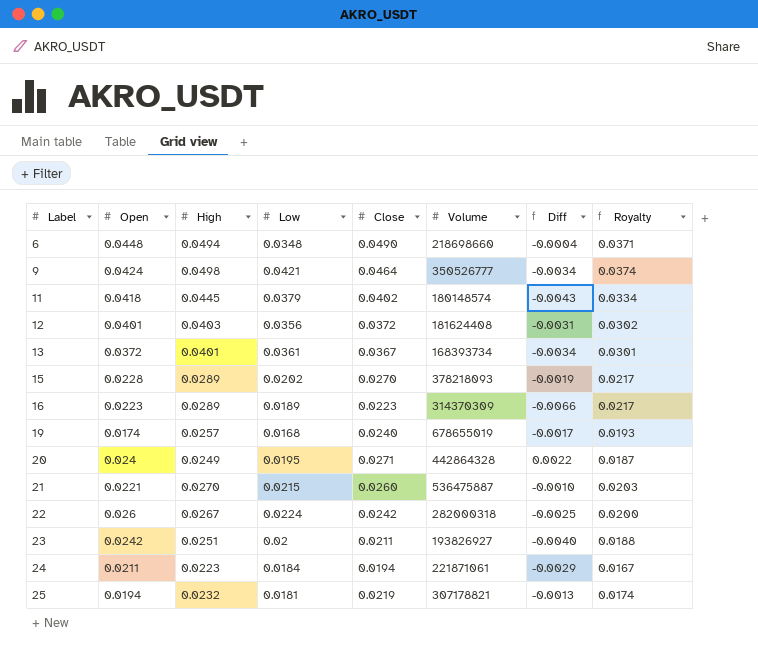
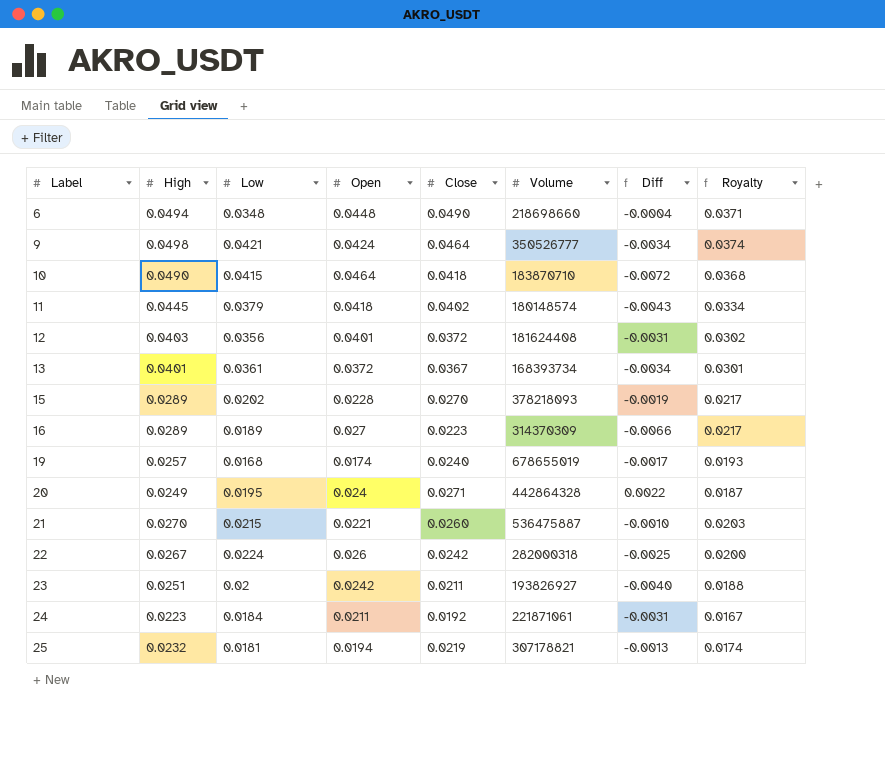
column Open | position: 2 -> 4
row 10: none -> 0.0490 | 0.0415 | 0.0464 | 0.0418 | 183870710 | -0.0072 | 0.0368
16 | Open: 0.0223 -> 0.027
24 | Close: 0.0194 -> 0.0192
24 | Diff: -0.0029 -> -0.0031

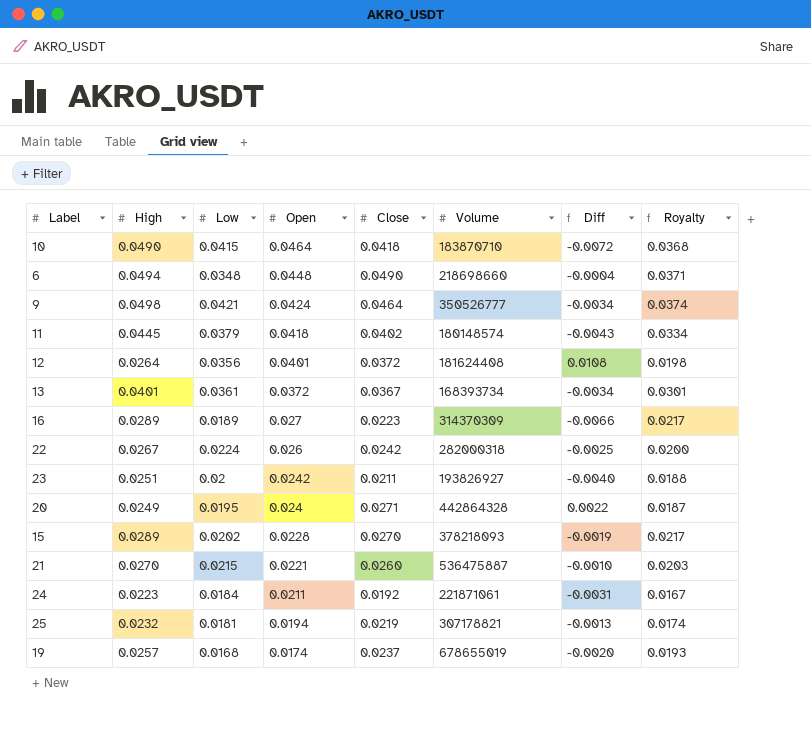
row order: Label ascending -> Open descending
12 | High: 0.0403 -> 0.0264
12 | Diff: -0.0031 -> 0.0108
12 | Royalty: 0.0302 -> 0.0198
19 | Close: 0.0240 -> 0.0237
19 | Diff: -0.0017 -> -0.0020

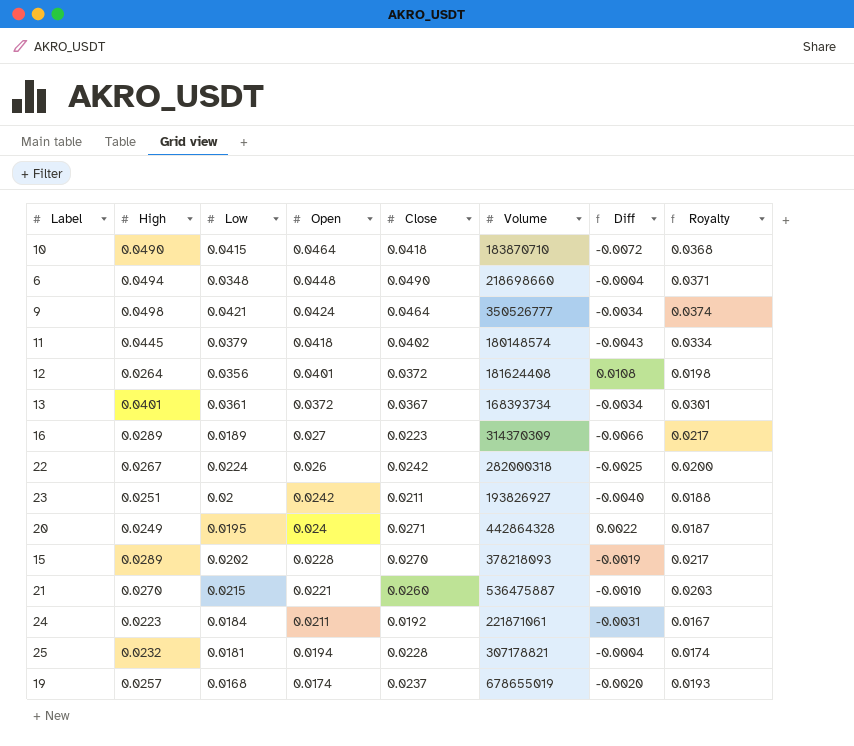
25 | Close: 0.0219 -> 0.0228
25 | Diff: -0.0013 -> -0.0004

